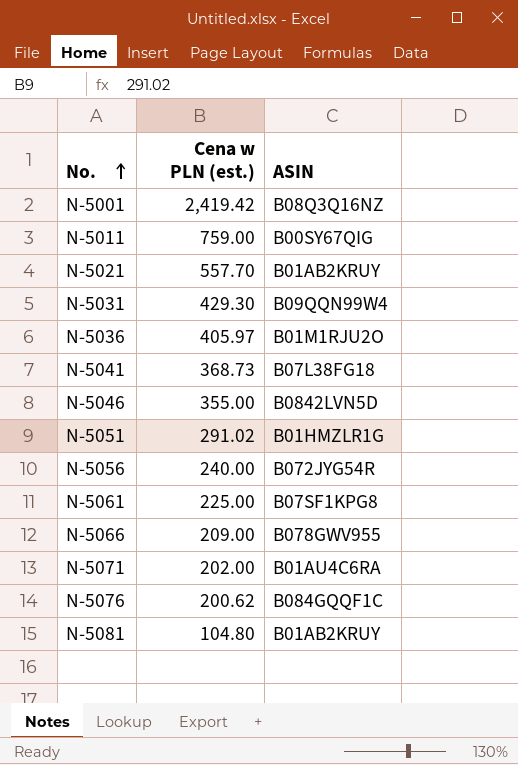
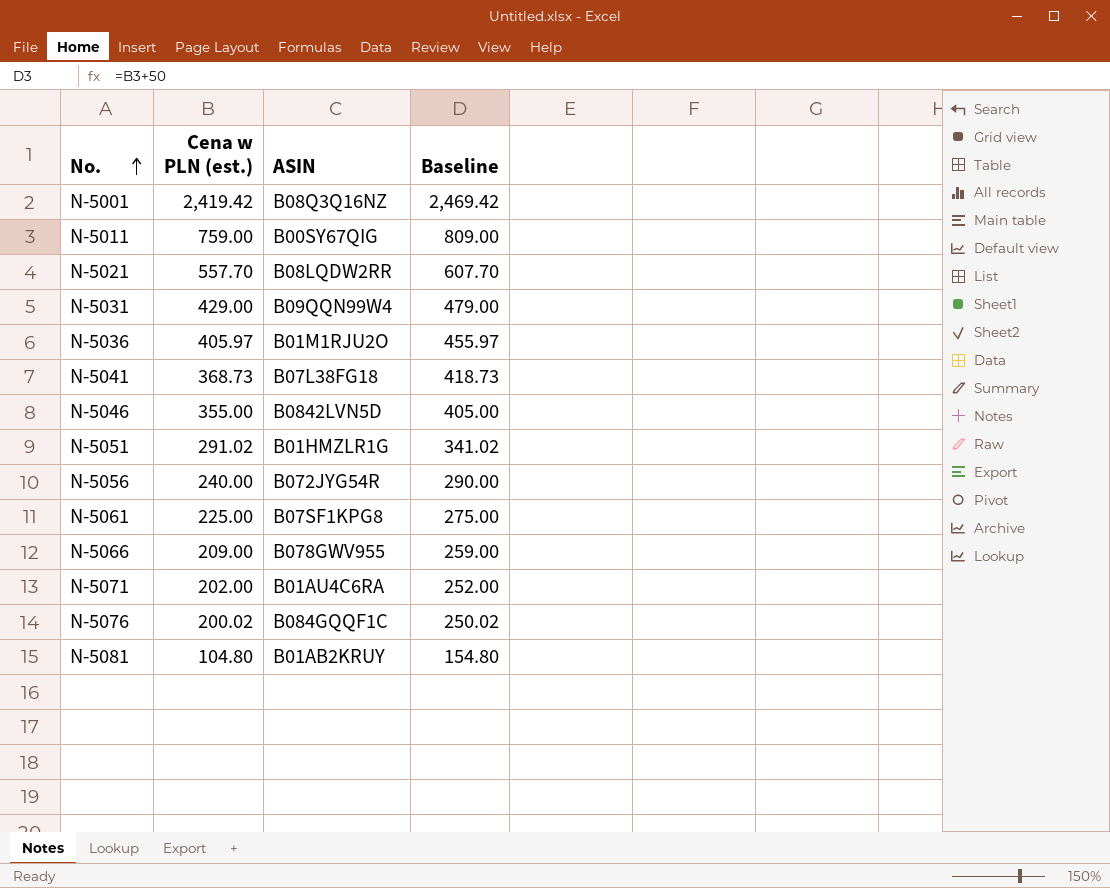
column Baseline | formula: none -> [Cena w PLN (est.)] + 50
N-5021 | ASIN: B01AB2KRUY -> B08LQDW2RR
N-5031 | Cena w PLN (est.): 429.30 -> 429.00
N-5076 | Cena w PLN (est.): 200.62 -> 200.02

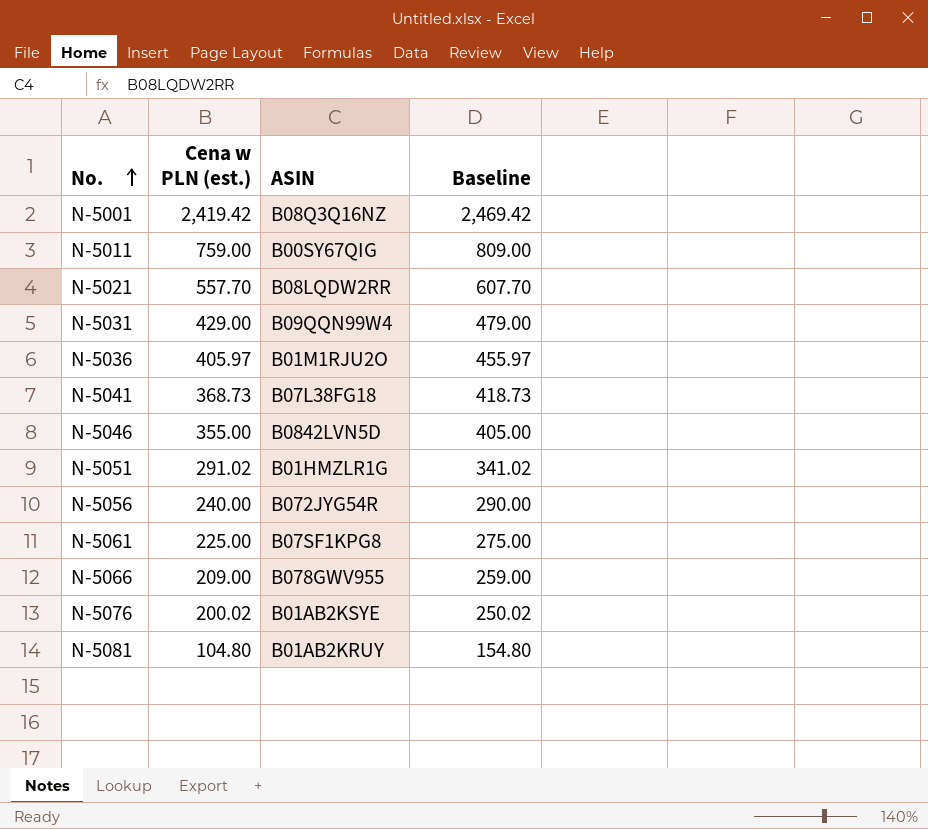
row N-5071: 202.00 | B01AU4C6RA | 252.00 -> none
N-5076 | ASIN: B084GQQF1C -> B01AB2KSYE

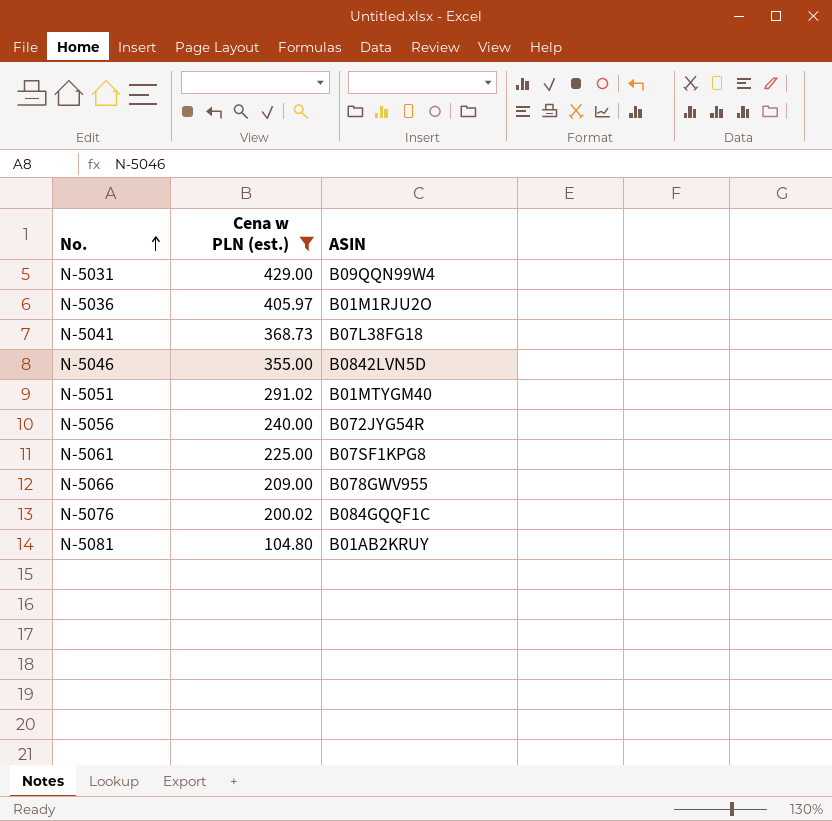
filter: none -> Cena w PLN (est.) <= 429.00
column Baseline | formula: [Cena w PLN (est.)] + 50 -> none
N-5051 | ASIN: B01HMZLR1G -> B01MTYGM40
N-5076 | ASIN: B01AB2KSYE -> B084GQQF1C

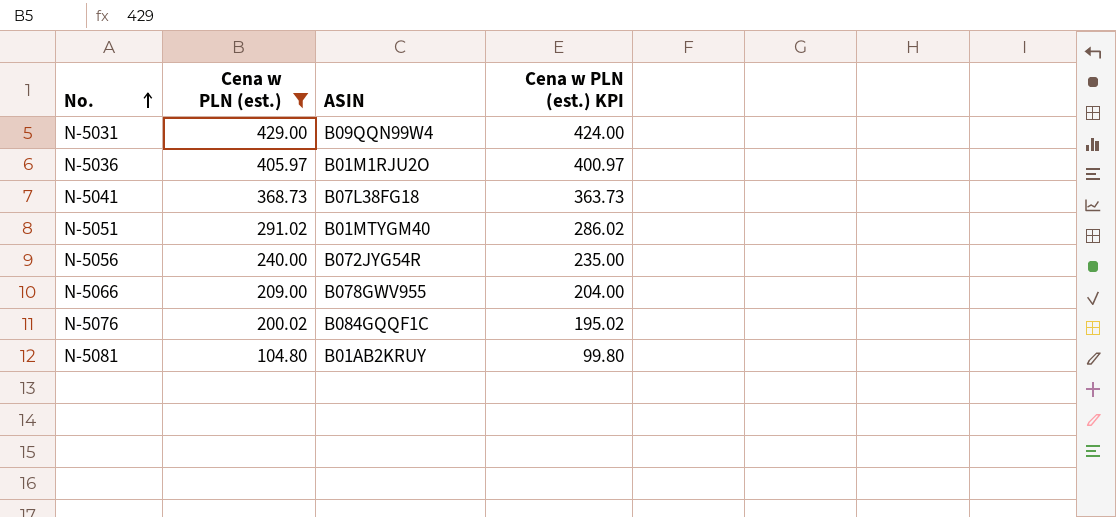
column Cena w PLN (est.) KPI | formula: none -> [Cena w PLN (est.)] - 5
row N-5046: 355.00 | B0842LVN5D -> none
row N-5061: 225.00 | B07SF1KPG8 -> none

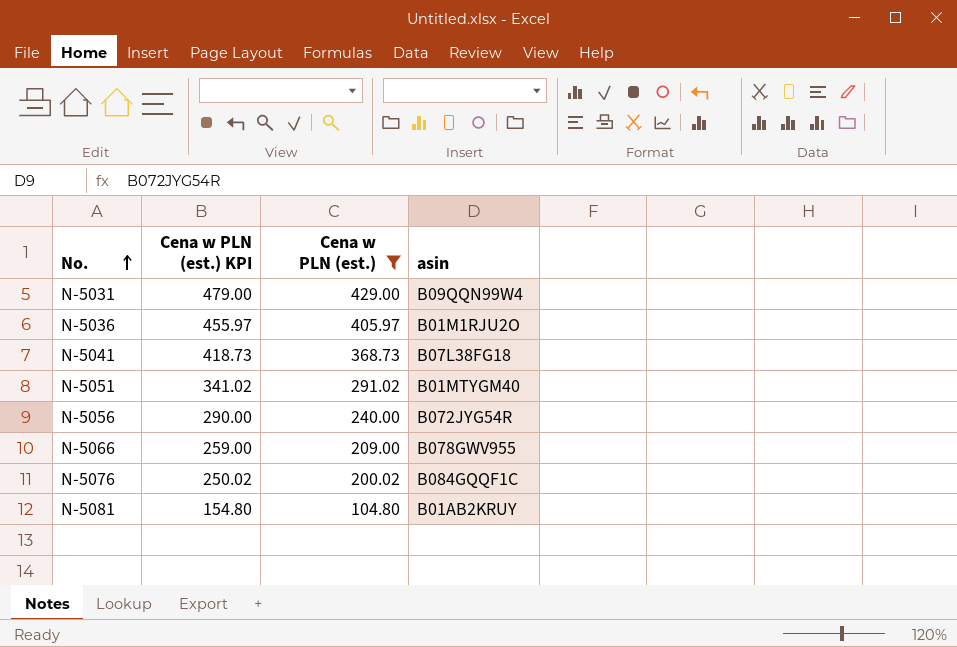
column Cena w PLN (est.) KPI | formula: [Cena w PLN (est.)] - 5 -> [Cena w PLN (est.)] + 50
column Cena w PLN (est.) KPI | position: 4 -> 2
column name: ASIN -> asin

